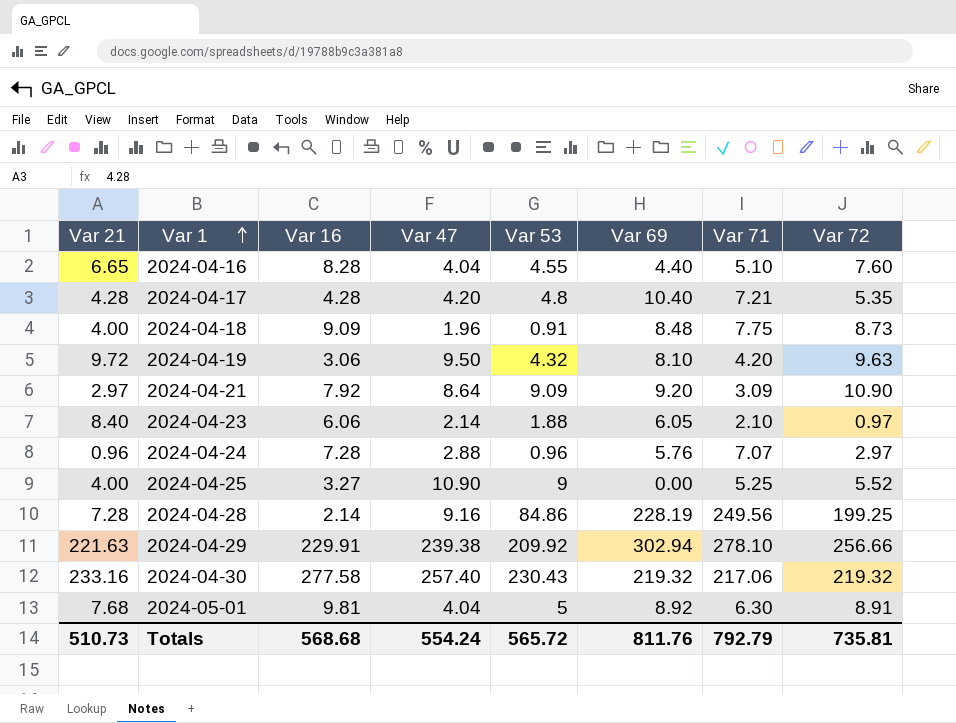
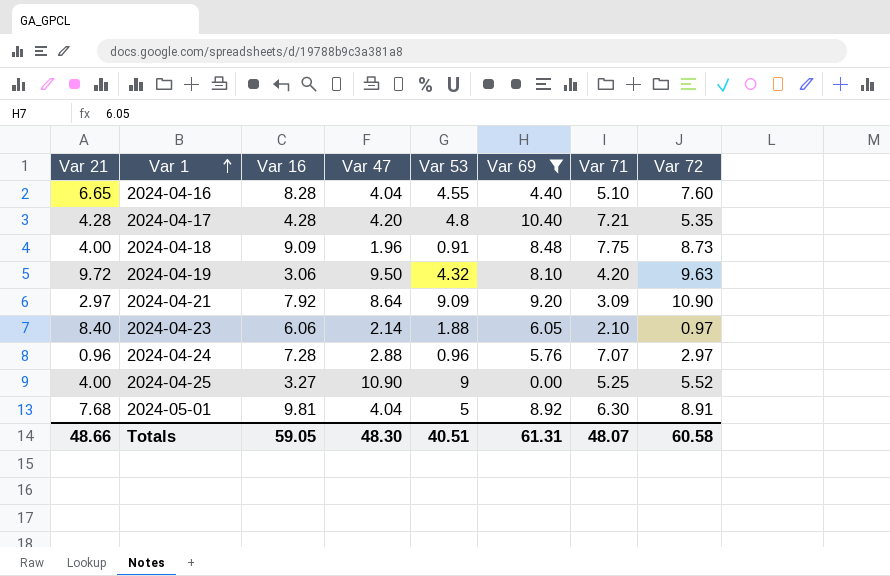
filter: none -> Var 69 <= 10.40
Totals | Var 21: 510.73 -> 48.66
Totals | Var 16: 568.68 -> 59.05
Totals | Var 47: 554.24 -> 48.30
Totals | Var 53: 565.72 -> 40.51
Totals | Var 69: 811.76 -> 61.31
Totals | Var 71: 792.79 -> 48.07
Totals | Var 72: 735.81 -> 60.58

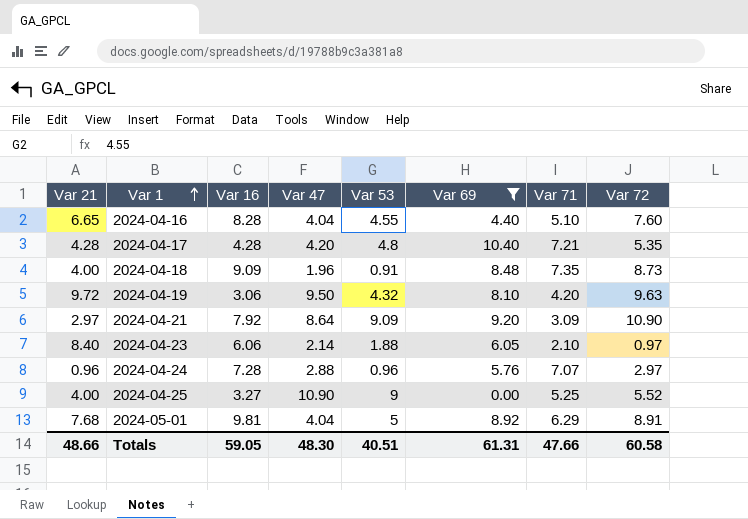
2024-04-18 | Var 71: 7.75 -> 7.35
2024-05-01 | Var 71: 6.30 -> 6.29
Totals | Var 71: 48.07 -> 47.66

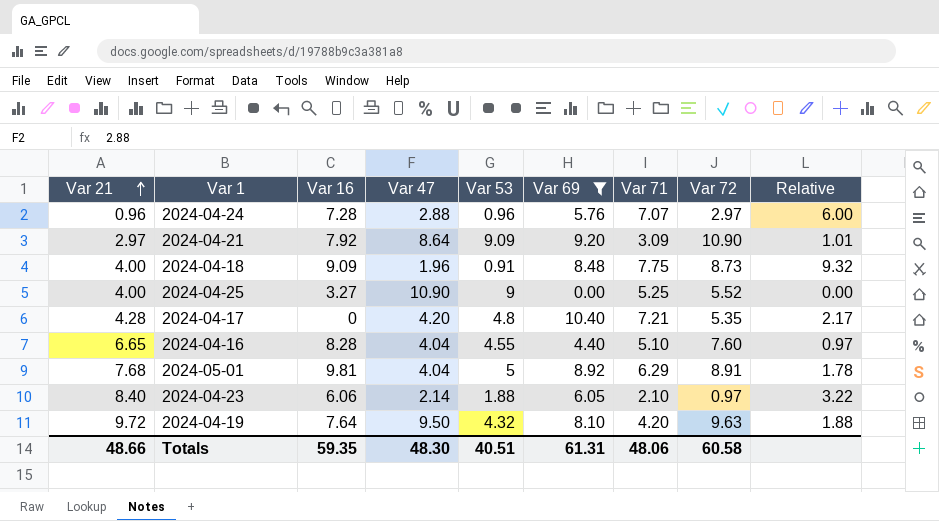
row order: Var 1 ascending -> Var 21 ascending
column Relative | formula: none -> [Var 69] / [Var 53]
2024-04-18 | Var 71: 7.35 -> 7.75
2024-04-17 | Var 16: 4.28 -> 0
2024-04-19 | Var 16: 3.06 -> 7.64
Totals | Var 16: 59.05 -> 59.35
Totals | Var 71: 47.66 -> 48.06

